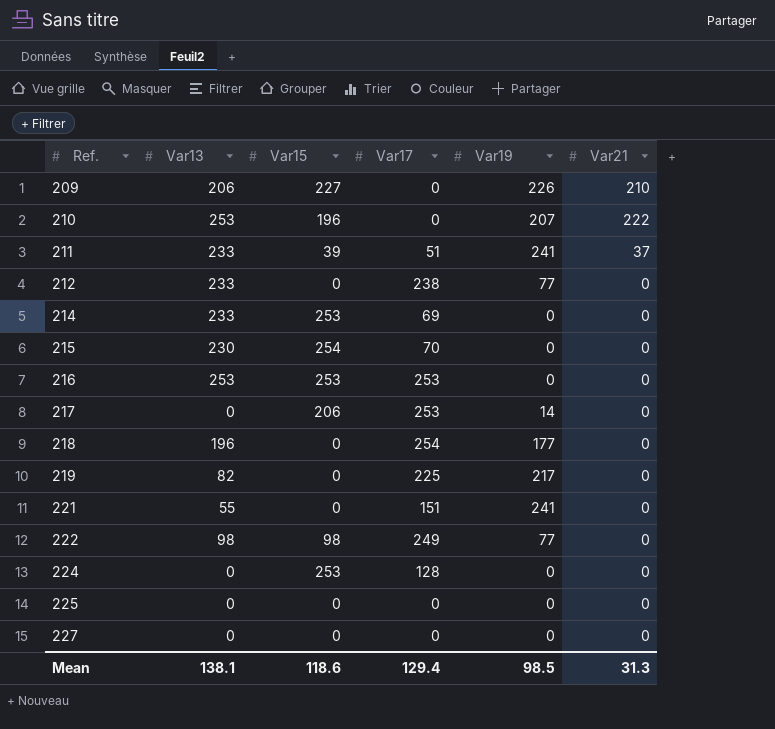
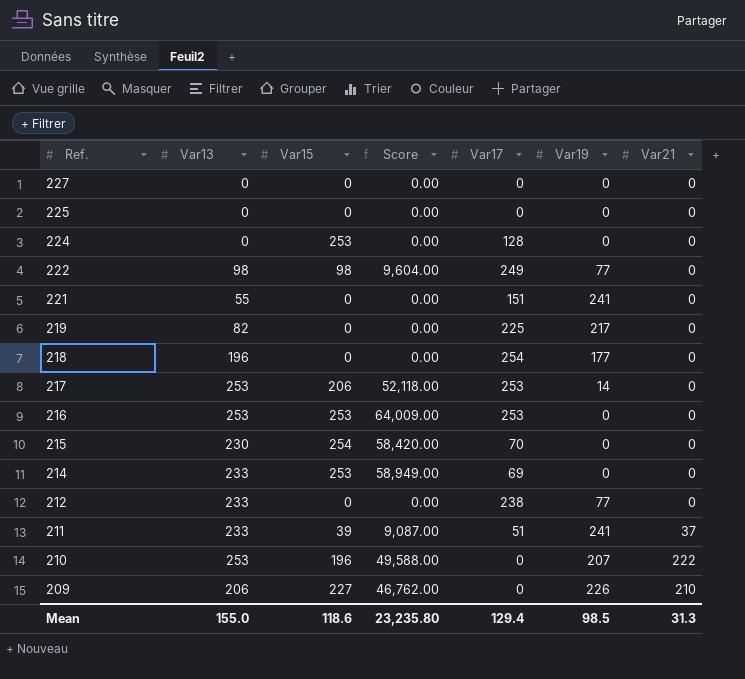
row order: Ref. ascending -> Ref. descending
column Score | formula: none -> [Var13] * [Var15]
217 | Var13: 0 -> 253
Mean | Var13: 138.1 -> 155.0

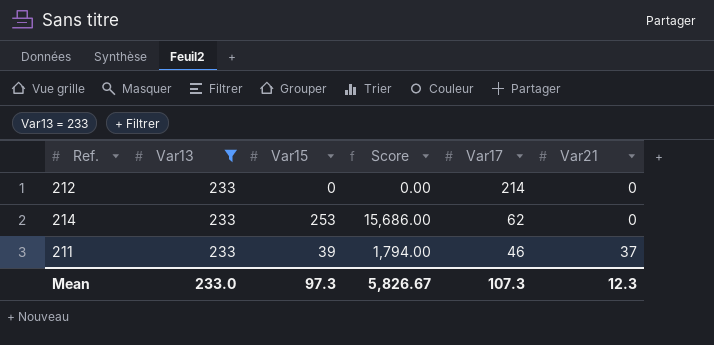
filter: none -> Var13 = 233
row order: Ref. descending -> Var17 descending
column Var19 | position: 6 -> none
column Score | formula: [Var13] * [Var15] -> [Var15] * [Var17]
212 | Var17: 238 -> 214
214 | Var17: 69 -> 62
211 | Var17: 51 -> 46
Mean | Var13: 155.0 -> 233.0
Mean | Var15: 118.6 -> 97.3
Mean | Score: 23,235.80 -> 5,826.67
Mean | Var17: 129.4 -> 107.3
Mean | Var21: 31.3 -> 12.3

